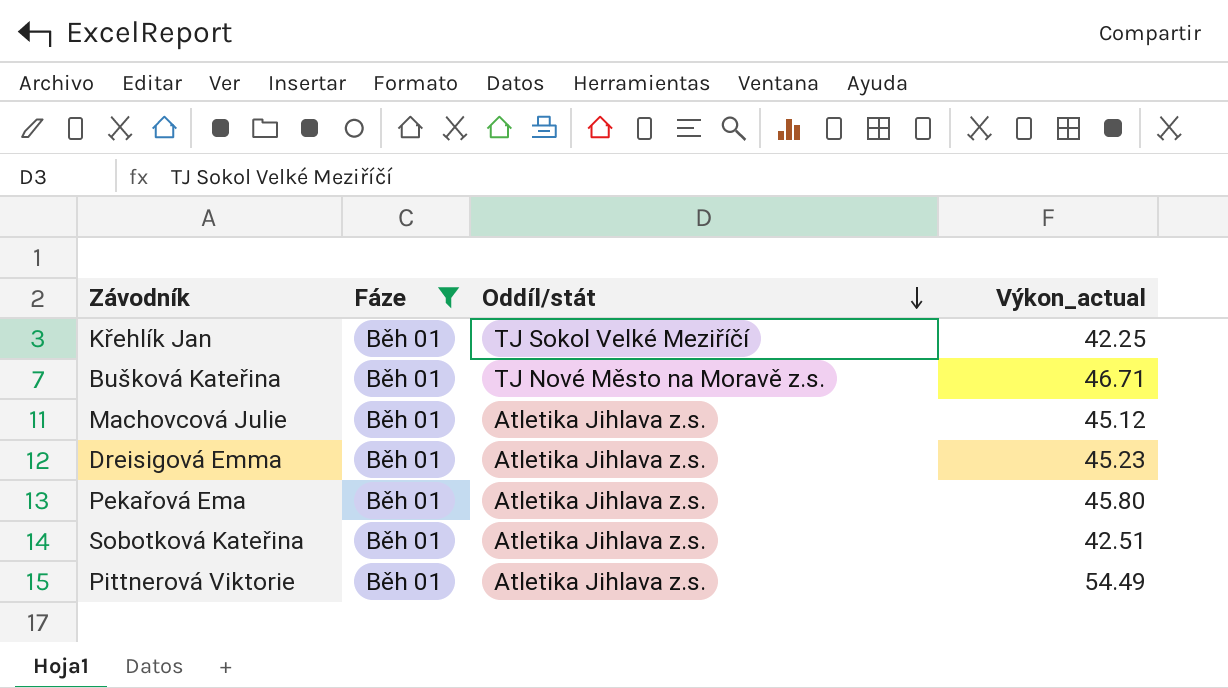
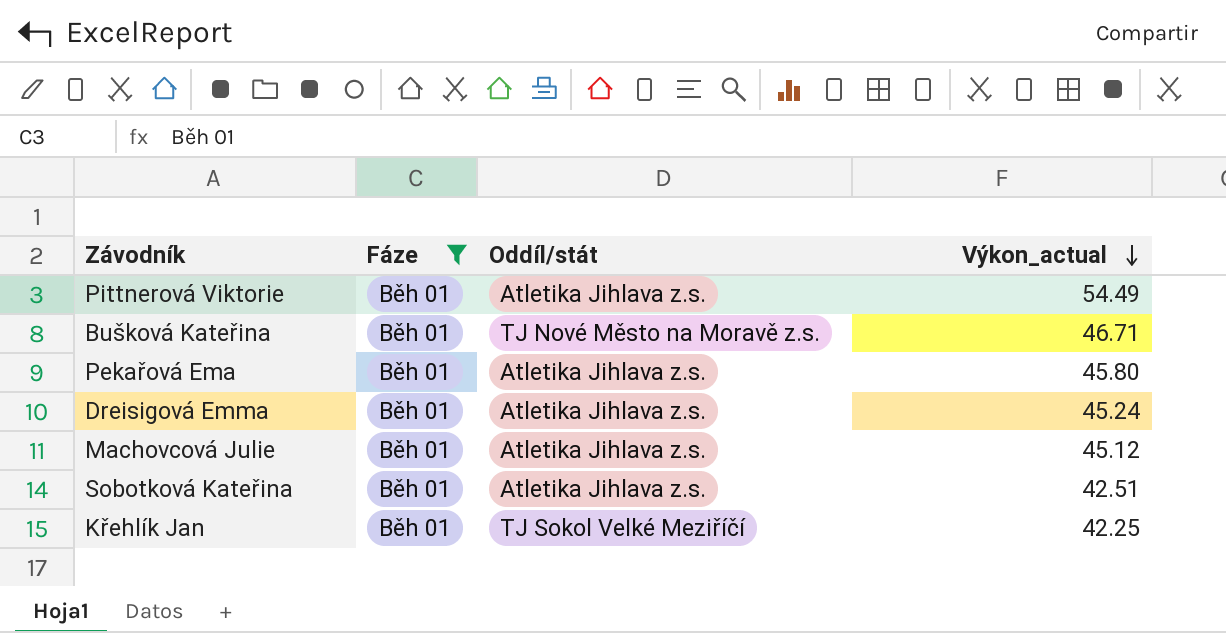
row order: Oddíl/stát descending -> Výkon_actual descending
Dreisigová Emma | Výkon_actual: 45.23 -> 45.24

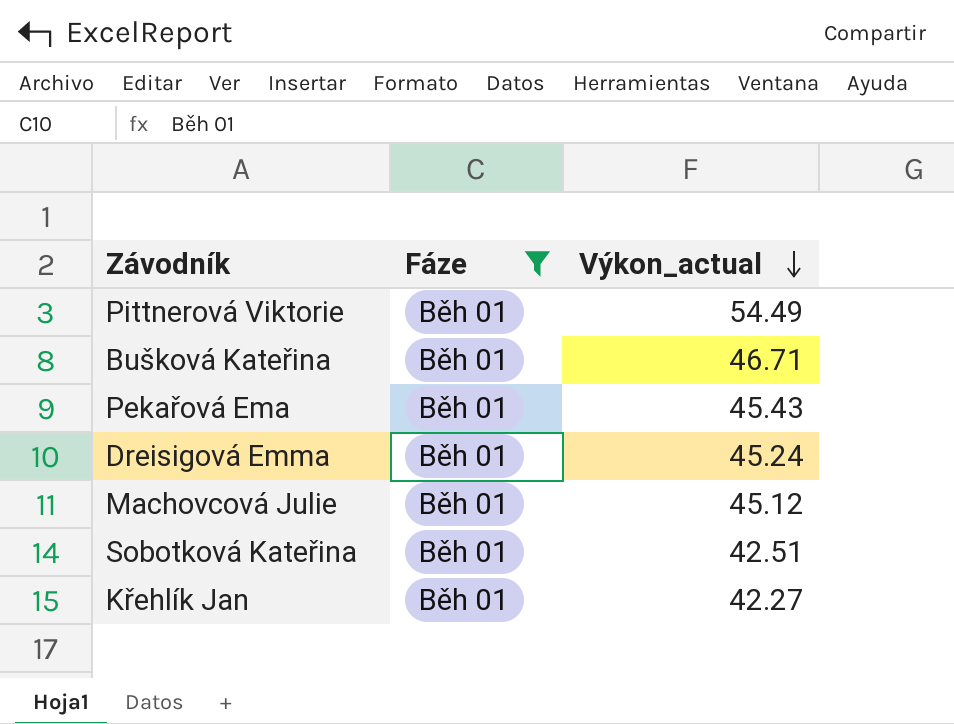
column Oddíl/stát | position: 3 -> none
Pekařová Ema | Výkon_actual: 45.80 -> 45.43
Křehlík Jan | Výkon_actual: 42.25 -> 42.27

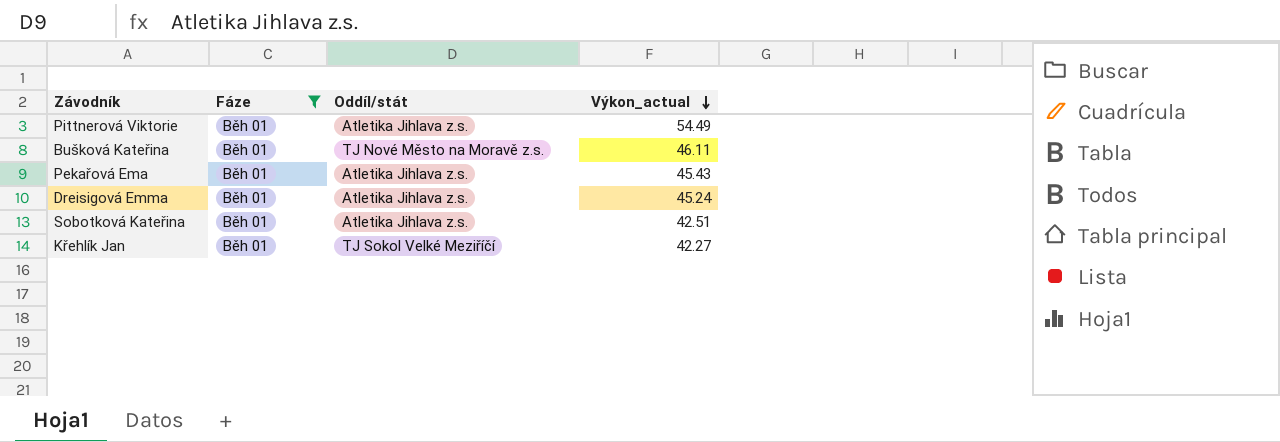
column Oddíl/stát | position: none -> 3
row Machovcová Julie: Běh 01 | 45.12 -> none
Bušková Kateřina | Výkon_actual: 46.71 -> 46.11

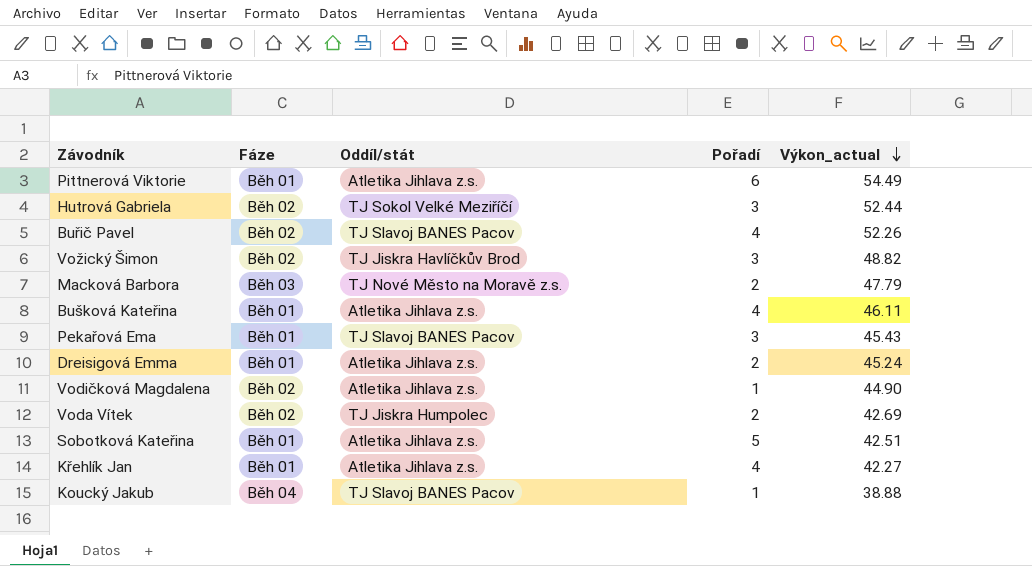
filter: Fáze = Běh 01 -> none
column Pořadí | position: none -> 4
Bušková Kateřina | Oddíl/stát: TJ Nové Město na Moravě z.s. -> Atletika Jihlava z.s.
Pekařová Ema | Oddíl/stát: Atletika Jihlava z.s. -> TJ Slavoj BANES Pacov
Křehlík Jan | Oddíl/stát: TJ Sokol Velké Meziříčí -> Atletika Jihlava z.s.

